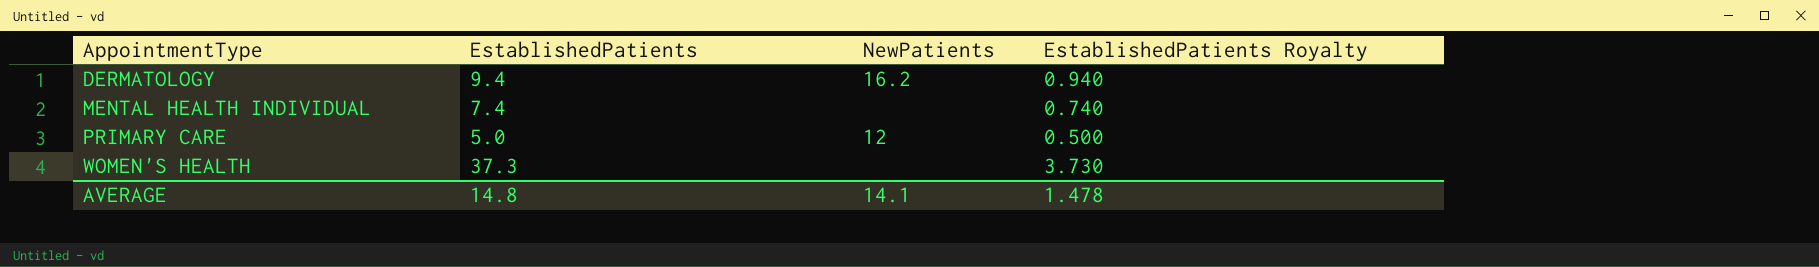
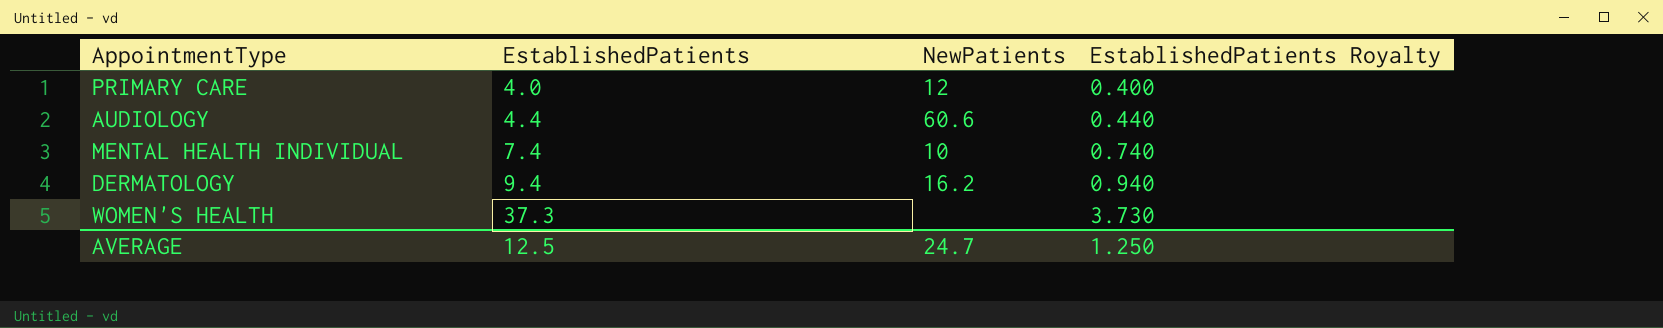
row order: AppointmentType ascending -> EstablishedPatients ascending
PRIMARY CARE | EstablishedPatients: 5.0 -> 4.0
PRIMARY CARE | EstablishedPatients Royalty: 0.500 -> 0.400
row AUDIOLOGY: none -> 4.4 | 60.6 | 0.440
MENTAL HEALTH INDIVIDUAL | NewPatients: none -> 10
AVERAGE | EstablishedPatients: 14.8 -> 12.5
AVERAGE | NewPatients: 14.1 -> 24.7
AVERAGE | EstablishedPatients Royalty: 1.478 -> 1.250

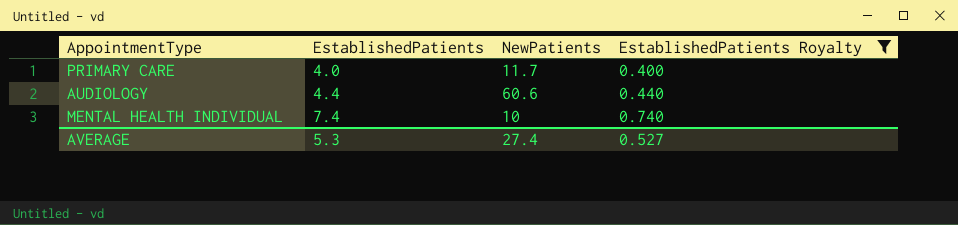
filter: none -> EstablishedPatients Royalty <= 0.740
PRIMARY CARE | NewPatients: 12 -> 11.7
AVERAGE | EstablishedPatients: 12.5 -> 5.3
AVERAGE | NewPatients: 24.7 -> 27.4
AVERAGE | EstablishedPatients Royalty: 1.250 -> 0.527

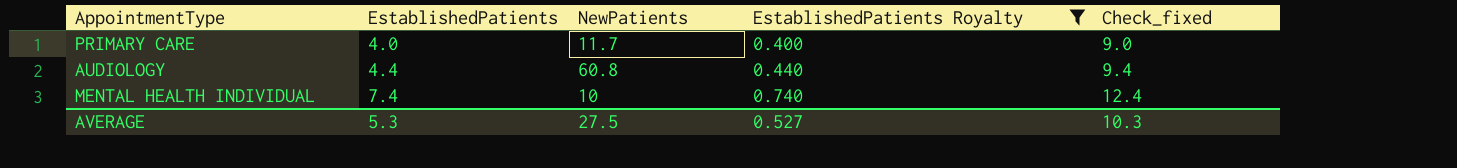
column Check_fixed | formula: none -> [EstablishedPatients] + 5
AUDIOLOGY | NewPatients: 60.6 -> 60.8
AVERAGE | NewPatients: 27.4 -> 27.5

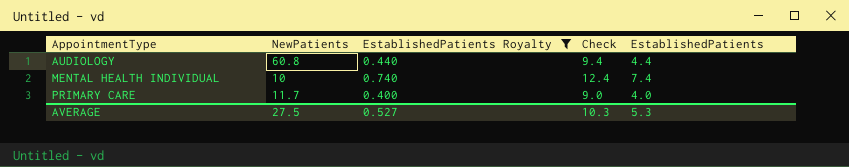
row order: EstablishedPatients ascending -> AppointmentType ascending
column name: Check_fixed -> Check
column EstablishedPatients | position: 2 -> 5

